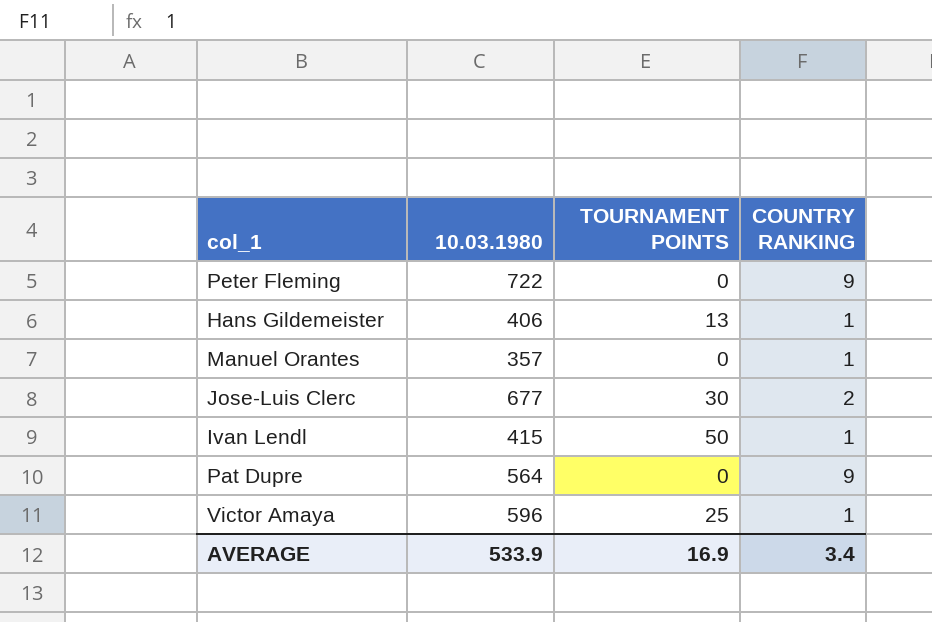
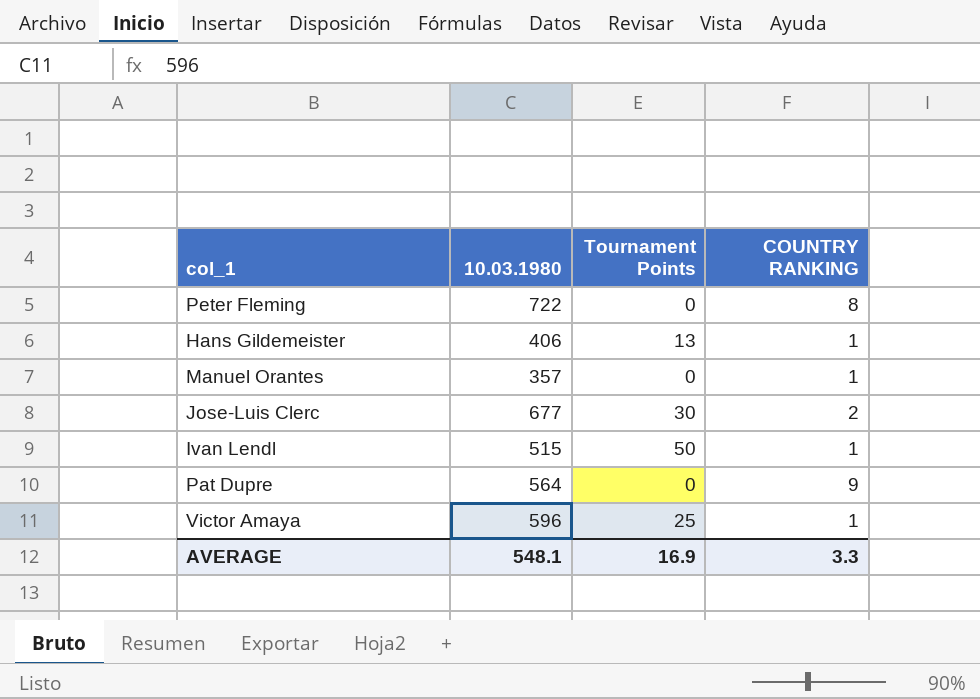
column name: TOURNAMENT POINTS -> Tournament Points
Peter Fleming | COUNTRY RANKING: 9 -> 8
Ivan Lendl | 10.03.1980: 415 -> 515
AVERAGE | 10.03.1980: 533.9 -> 548.1
AVERAGE | COUNTRY RANKING: 3.4 -> 3.3

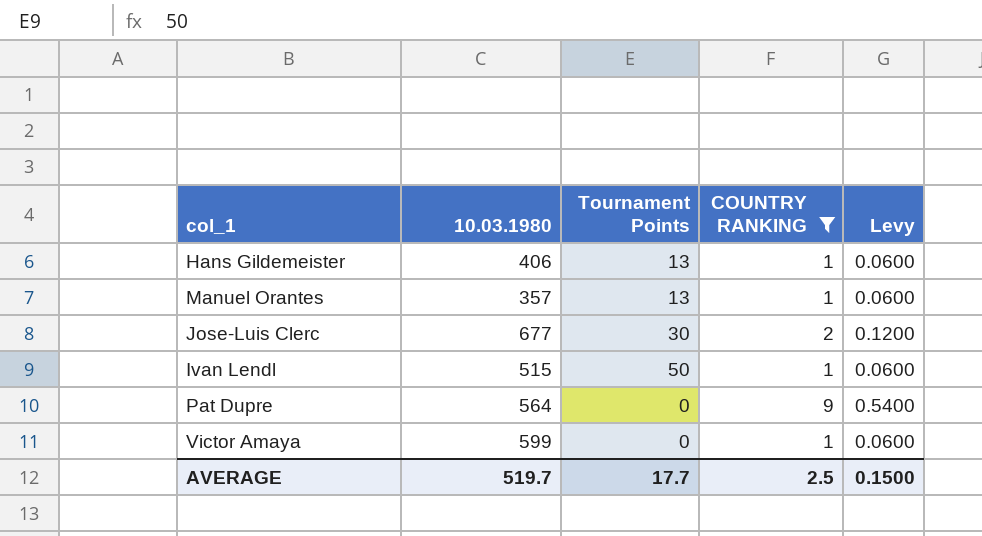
filter: none -> COUNTRY RANKING != 8
column Levy | formula: none -> [COUNTRY RANKING] * 0.06
Manuel Orantes | Tournament Points: 0 -> 13
Victor Amaya | 10.03.1980: 596 -> 599
Victor Amaya | Tournament Points: 25 -> 0
AVERAGE | 10.03.1980: 548.1 -> 519.7
AVERAGE | Tournament Points: 16.9 -> 17.7
AVERAGE | COUNTRY RANKING: 3.3 -> 2.5

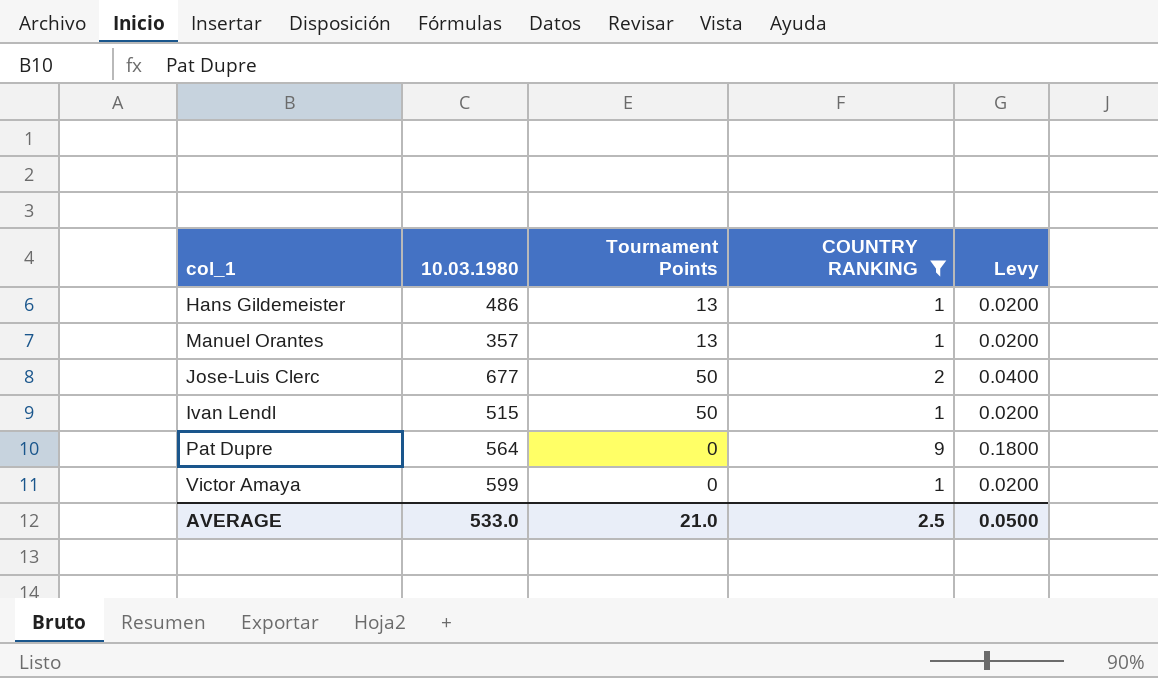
column Levy | formula: [COUNTRY RANKING] * 0.06 -> [COUNTRY RANKING] * 0.02
Hans Gildemeister | 10.03.1980: 406 -> 486
Jose-Luis Clerc | Tournament Points: 30 -> 50
AVERAGE | 10.03.1980: 519.7 -> 533.0
AVERAGE | Tournament Points: 17.7 -> 21.0
AVERAGE | Levy: 0.1500 -> 0.0500

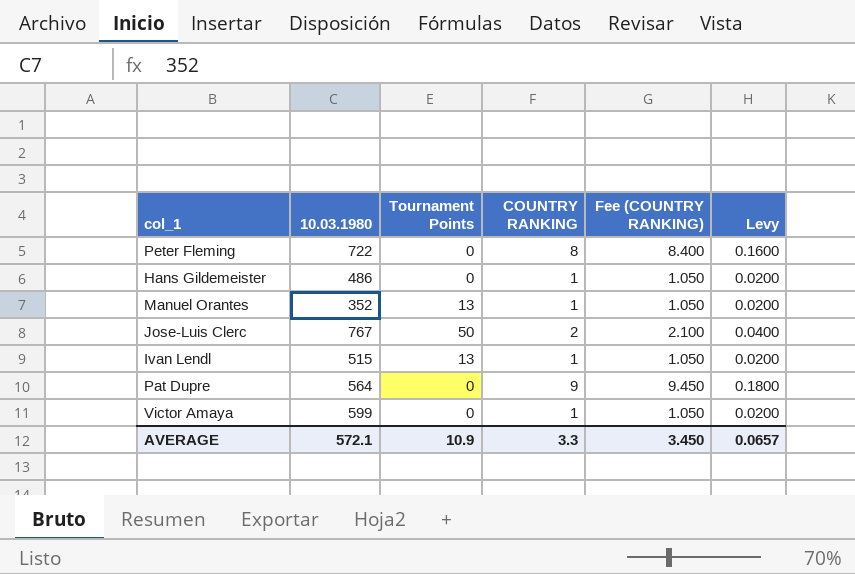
filter: COUNTRY RANKING != 8 -> none
column Fee (COUNTRY RANKING) | formula: none -> [COUNTRY RANKING] * 1.05
Hans Gildemeister | Tournament Points: 13 -> 0
Manuel Orantes | 10.03.1980: 357 -> 352
Jose-Luis Clerc | 10.03.1980: 677 -> 767
Ivan Lendl | Tournament Points: 50 -> 13
AVERAGE | 10.03.1980: 533.0 -> 572.1
AVERAGE | Tournament Points: 21.0 -> 10.9
AVERAGE | COUNTRY RANKING: 2.5 -> 3.3
AVERAGE | Levy: 0.0500 -> 0.0657

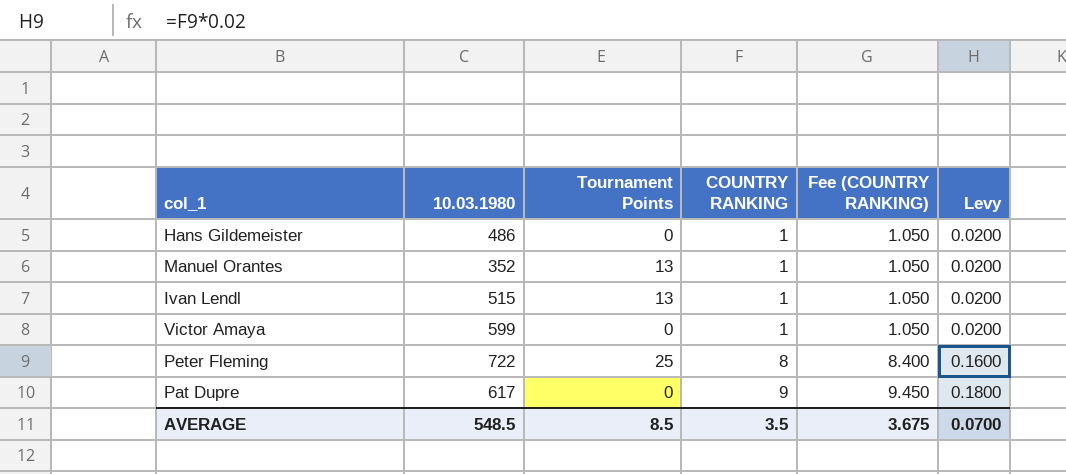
row order: none -> COUNTRY RANKING ascending
row Jose-Luis Clerc: 767 | 50 | 2 | 2.100 | 0.0400 -> none
Peter Fleming | Tournament Points: 0 -> 25
Pat Dupre | 10.03.1980: 564 -> 617
AVERAGE | 10.03.1980: 572.1 -> 548.5
AVERAGE | Tournament Points: 10.9 -> 8.5
AVERAGE | COUNTRY RANKING: 3.3 -> 3.5
AVERAGE | Fee (COUNTRY RANKING): 3.450 -> 3.675
AVERAGE | Levy: 0.0657 -> 0.0700

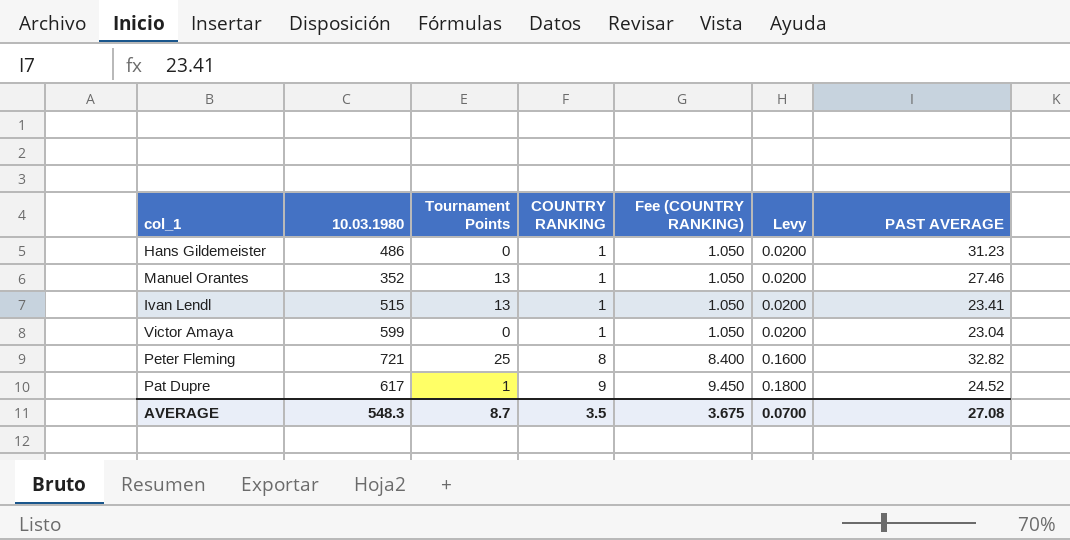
column PAST AVERAGE | position: none -> 7
Peter Fleming | 10.03.1980: 722 -> 721
Pat Dupre | Tournament Points: 0 -> 1
AVERAGE | 10.03.1980: 548.5 -> 548.3
AVERAGE | Tournament Points: 8.5 -> 8.7

